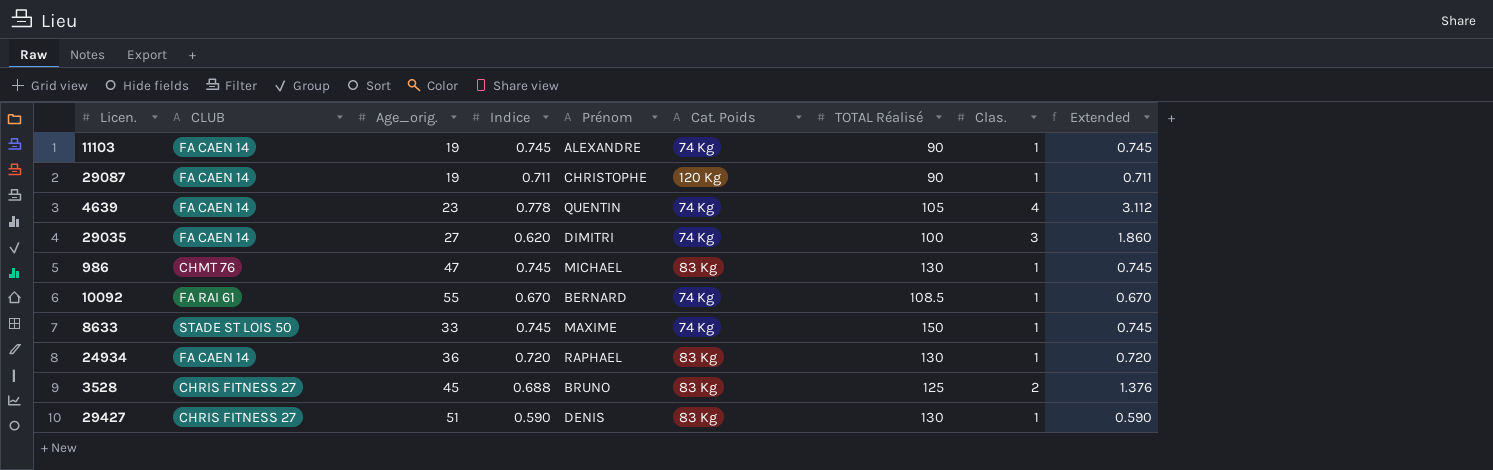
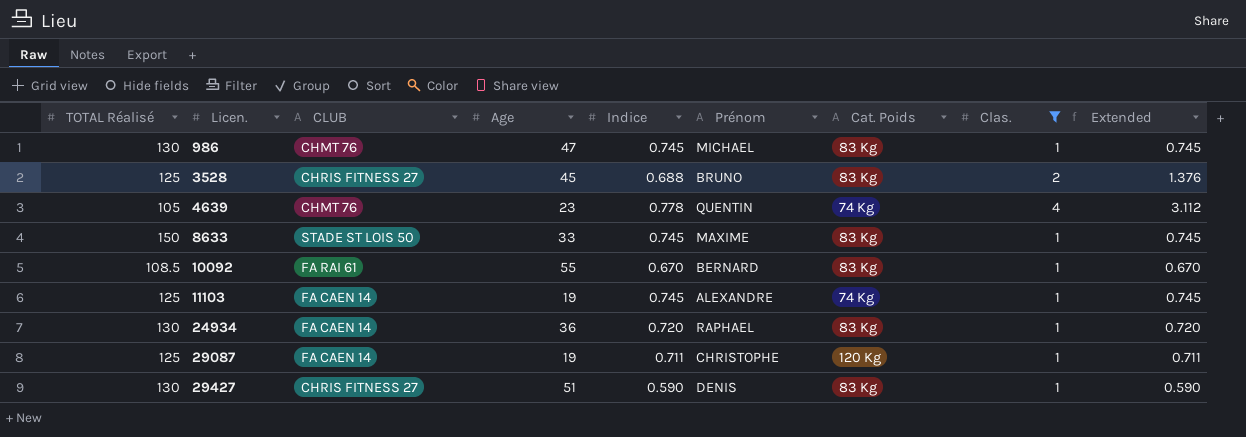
filter: none -> Clas. != 3
row order: none -> Licen. ascending
column TOTAL Réalisé | position: 7 -> 1
column name: Age_orig. -> Age
4639 | CLUB: FA CAEN 14 -> CHMT 76
8633 | Cat. Poids: 74 Kg -> 83 Kg
10092 | Cat. Poids: 74 Kg -> 83 Kg
11103 | TOTAL Réalisé: 90 -> 125
29087 | TOTAL Réalisé: 90 -> 125

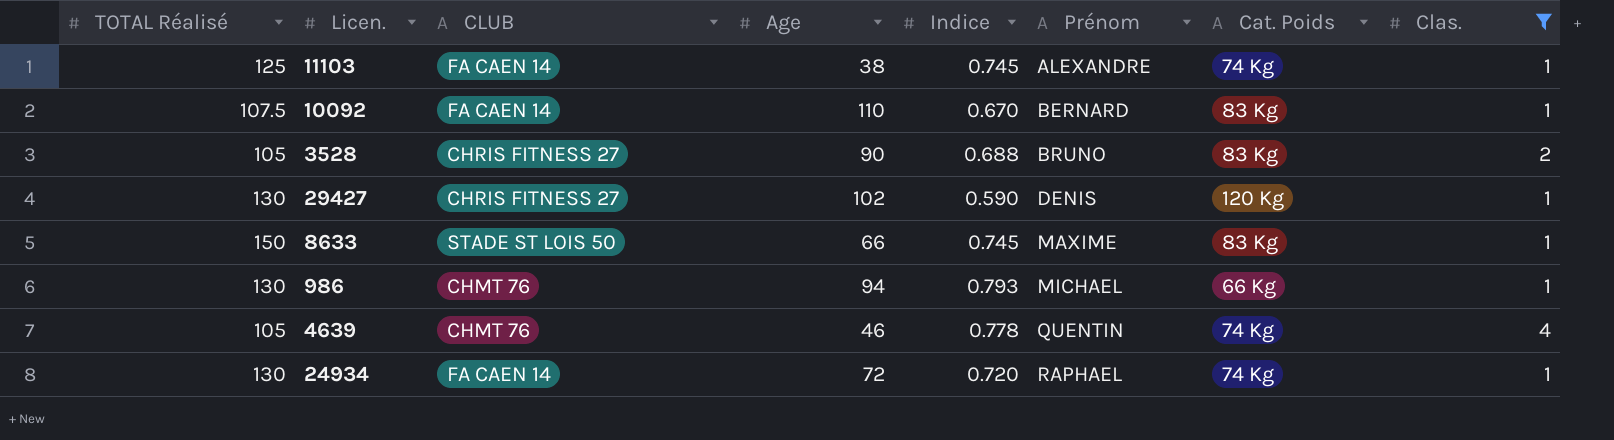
row order: Licen. ascending -> Prénom ascending
column Extended | formula: [Indice] * [Clas.] -> none
row 29087: 125 | FA CAEN 14 | 19 | 0.711 | CHRISTOPHE | 120 Kg | 1 | 0.711 -> none
11103 | Age: 19 -> 38
10092 | TOTAL Réalisé: 108.5 -> 107.5
10092 | CLUB: FA RAI 61 -> FA CAEN 14
10092 | Age: 55 -> 110
3528 | TOTAL Réalisé: 125 -> 105
3528 | Age: 45 -> 90
29427 | Age: 51 -> 102
29427 | Cat. Poids: 83 Kg -> 120 Kg
8633 | Age: 33 -> 66
986 | Age: 47 -> 94
986 | Indice: 0.745 -> 0.793
986 | Cat. Poids: 83 Kg -> 66 Kg
4639 | Age: 23 -> 46
24934 | Age: 36 -> 72
24934 | Cat. Poids: 83 Kg -> 74 Kg

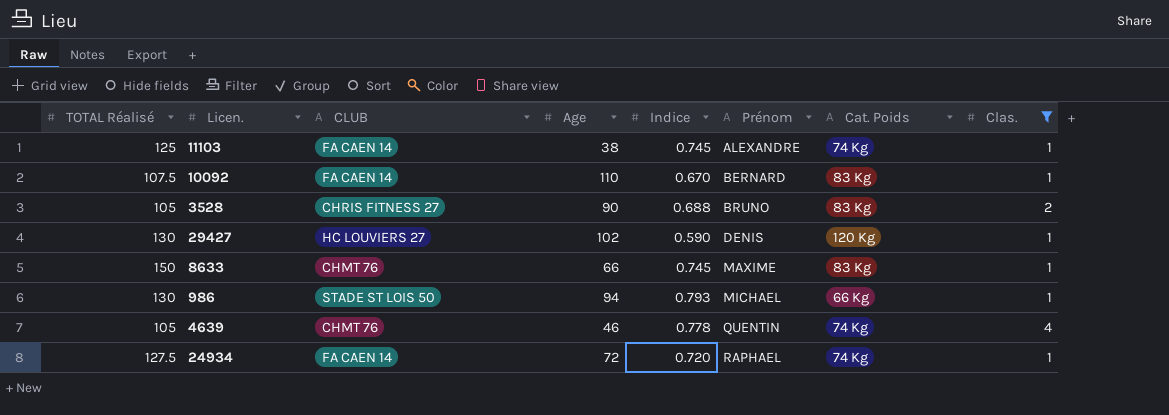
29427 | CLUB: CHRIS FITNESS 27 -> HC LOUVIERS 27
8633 | CLUB: STADE ST LOIS 50 -> CHMT 76
986 | CLUB: CHMT 76 -> STADE ST LOIS 50
24934 | TOTAL Réalisé: 130 -> 127.5

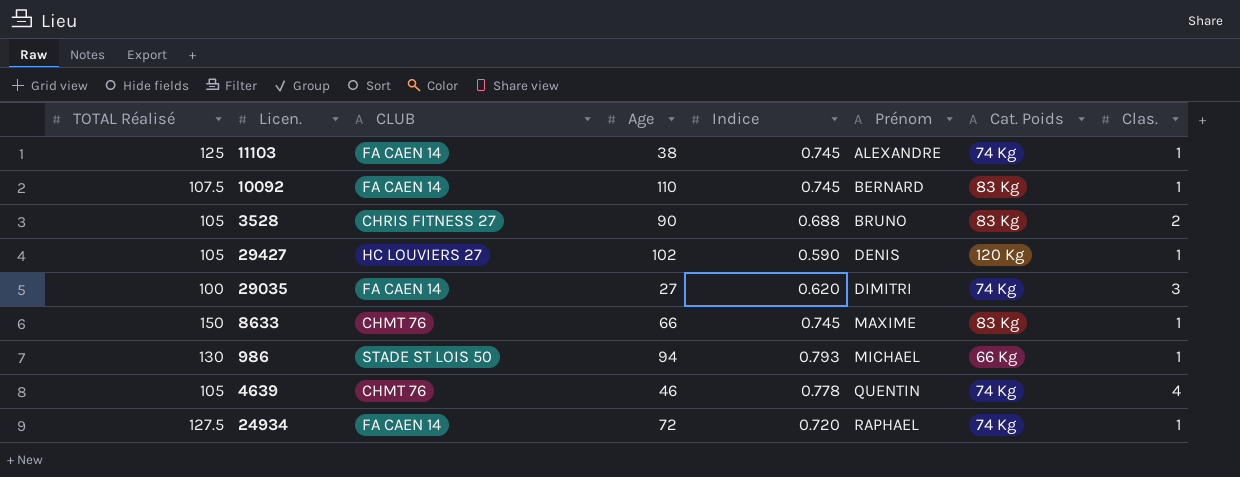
filter: Clas. != 3 -> none
10092 | Indice: 0.670 -> 0.745
29427 | TOTAL Réalisé: 130 -> 105

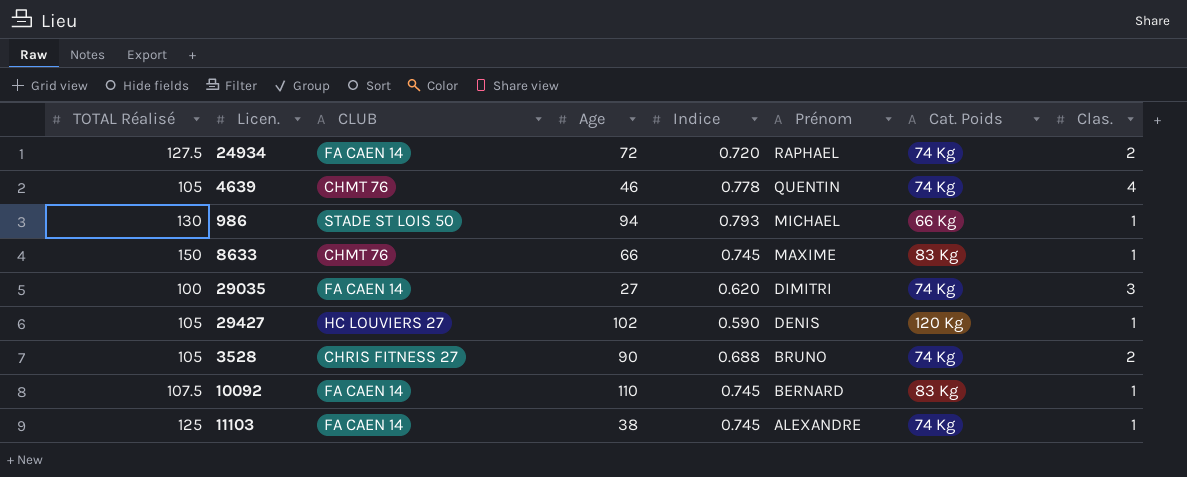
row order: Prénom ascending -> Prénom descending
24934 | Clas.: 1 -> 2
3528 | Cat. Poids: 83 Kg -> 74 Kg

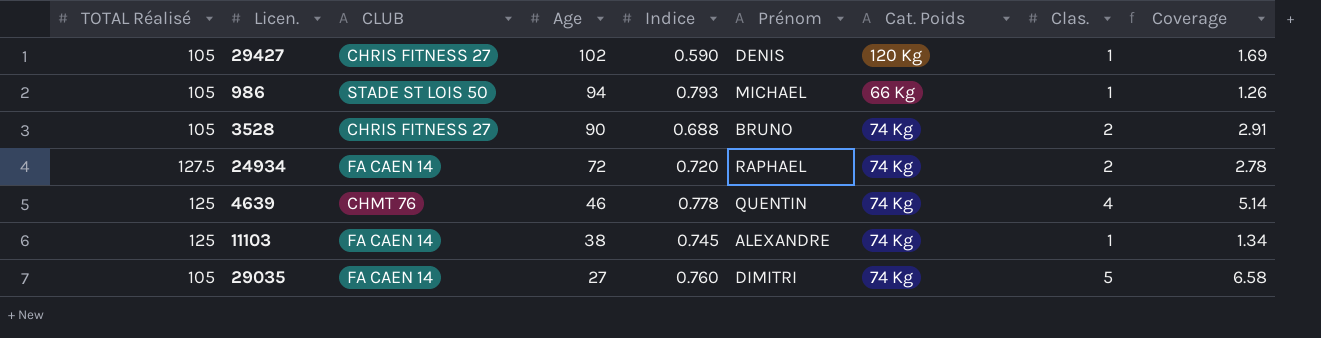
row order: Prénom descending -> Age descending
column Coverage | formula: none -> [Clas.] / [Indice]
row 8633: 150 | CHMT 76 | 66 | 0.745 | MAXIME | 83 Kg | 1 -> none
row 10092: 107.5 | FA CAEN 14 | 110 | 0.745 | BERNARD | 83 Kg | 1 -> none
29427 | CLUB: HC LOUVIERS 27 -> CHRIS FITNESS 27
986 | TOTAL Réalisé: 130 -> 105
4639 | TOTAL Réalisé: 105 -> 125
29035 | TOTAL Réalisé: 100 -> 105
29035 | Indice: 0.620 -> 0.760
29035 | Clas.: 3 -> 5

